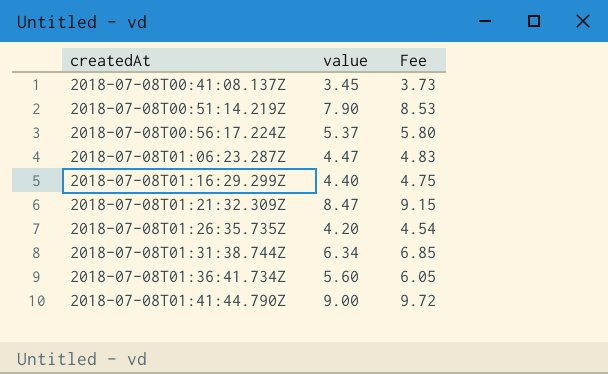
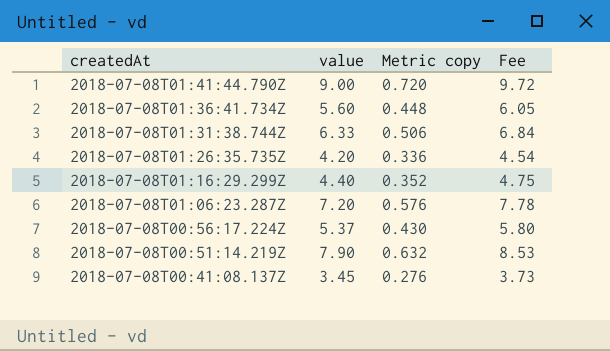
row order: createdAt ascending -> createdAt descending
column Metric copy | formula: none -> [value] * 0.08
row 2018-07-08T01:21:32.309Z: 8.47 | 9.15 -> none
2018-07-08T01:31:38.744Z | value: 6.34 -> 6.33
2018-07-08T01:31:38.744Z | Fee: 6.85 -> 6.84
2018-07-08T01:06:23.287Z | value: 4.47 -> 7.20
2018-07-08T01:06:23.287Z | Fee: 4.83 -> 7.78

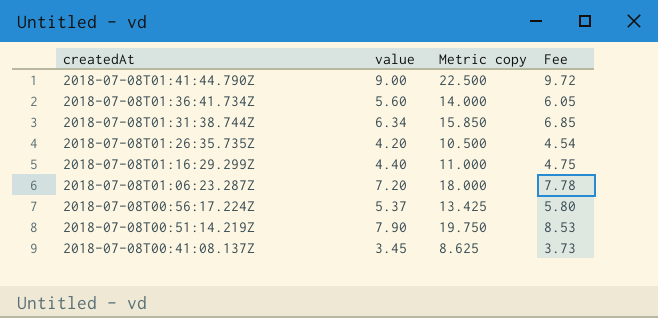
column Metric copy | formula: [value] * 0.08 -> [value] * 2.5
2018-07-08T01:31:38.744Z | value: 6.33 -> 6.34
2018-07-08T01:31:38.744Z | Fee: 6.84 -> 6.85

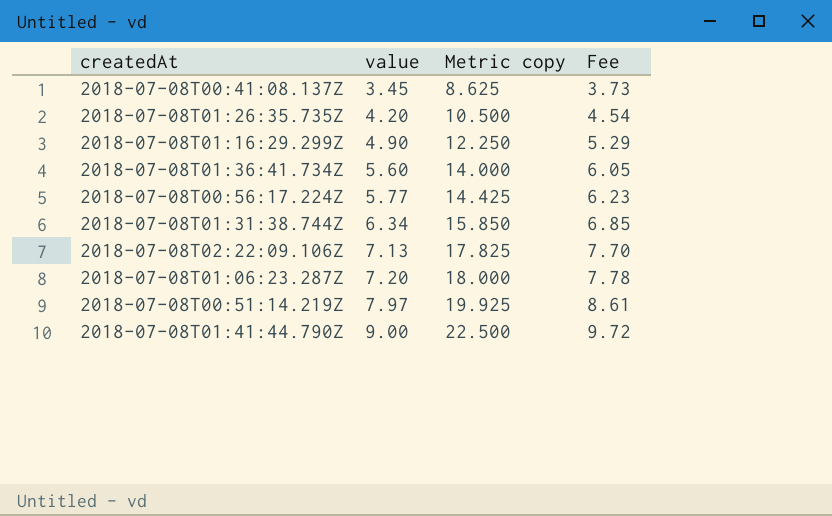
row order: createdAt descending -> value ascending
2018-07-08T01:16:29.299Z | value: 4.40 -> 4.90
2018-07-08T01:16:29.299Z | Metric copy: 11.000 -> 12.250
2018-07-08T01:16:29.299Z | Fee: 4.75 -> 5.29
2018-07-08T00:56:17.224Z | value: 5.37 -> 5.77
2018-07-08T00:56:17.224Z | Metric copy: 13.425 -> 14.425
2018-07-08T00:56:17.224Z | Fee: 5.80 -> 6.23
row 2018-07-08T02:22:09.106Z: none -> 7.13 | 17.825 | 7.70
2018-07-08T00:51:14.219Z | value: 7.90 -> 7.97
2018-07-08T00:51:14.219Z | Metric copy: 19.750 -> 19.925
2018-07-08T00:51:14.219Z | Fee: 8.53 -> 8.61

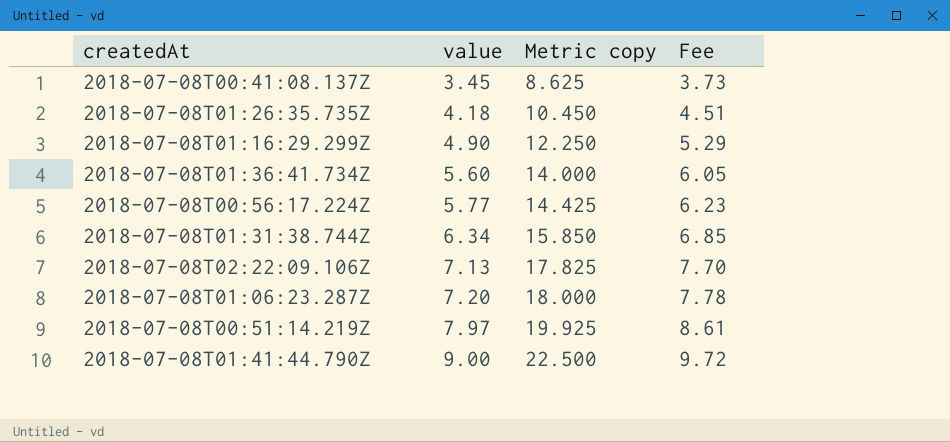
2018-07-08T01:26:35.735Z | value: 4.20 -> 4.18
2018-07-08T01:26:35.735Z | Metric copy: 10.500 -> 10.450
2018-07-08T01:26:35.735Z | Fee: 4.54 -> 4.51

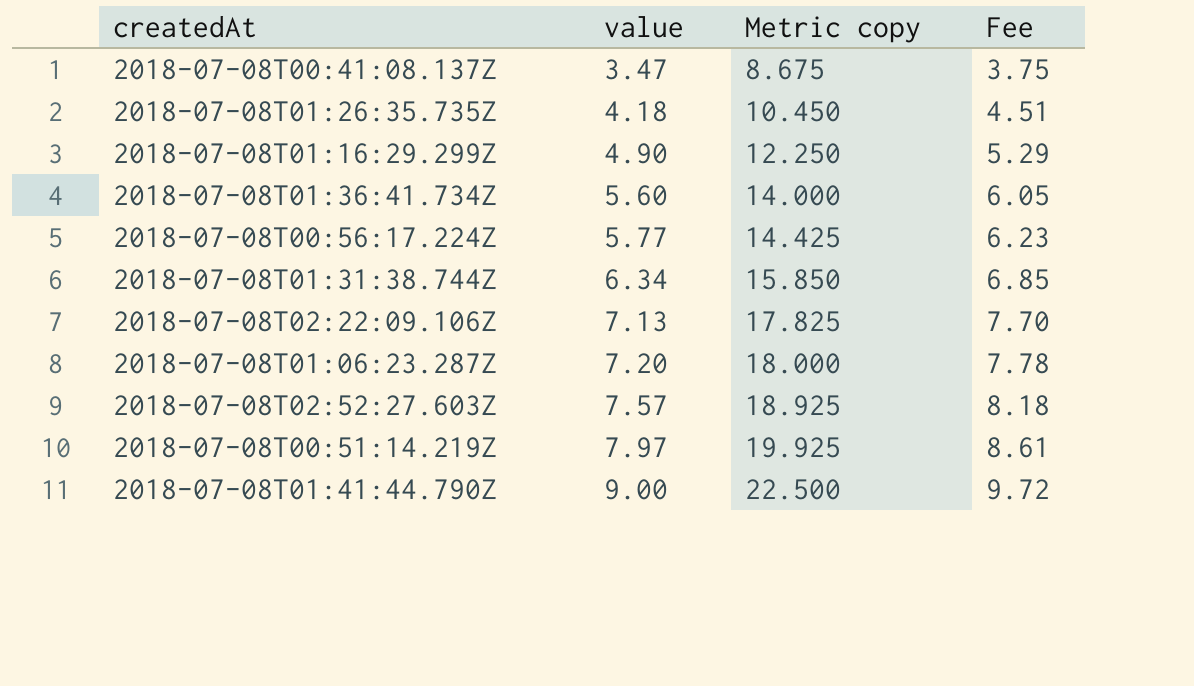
2018-07-08T00:41:08.137Z | value: 3.45 -> 3.47
2018-07-08T00:41:08.137Z | Metric copy: 8.625 -> 8.675
2018-07-08T00:41:08.137Z | Fee: 3.73 -> 3.75
row 2018-07-08T02:52:27.603Z: none -> 7.57 | 18.925 | 8.18

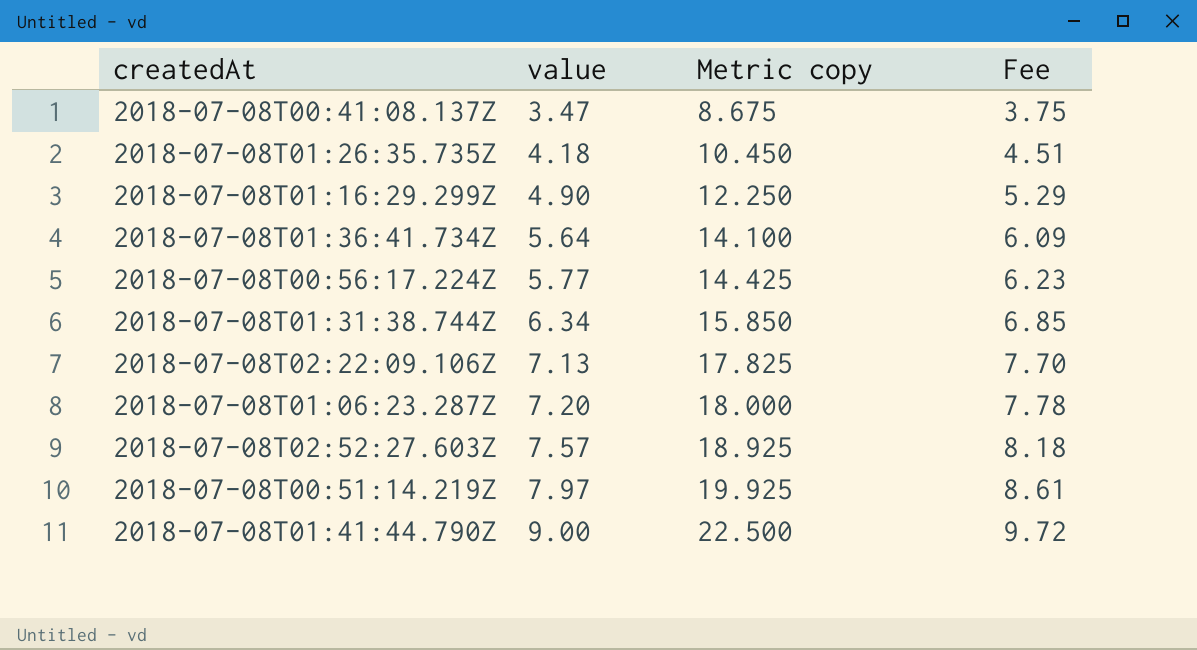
2018-07-08T01:36:41.734Z | value: 5.60 -> 5.64
2018-07-08T01:36:41.734Z | Metric copy: 14.000 -> 14.100
2018-07-08T01:36:41.734Z | Fee: 6.05 -> 6.09

